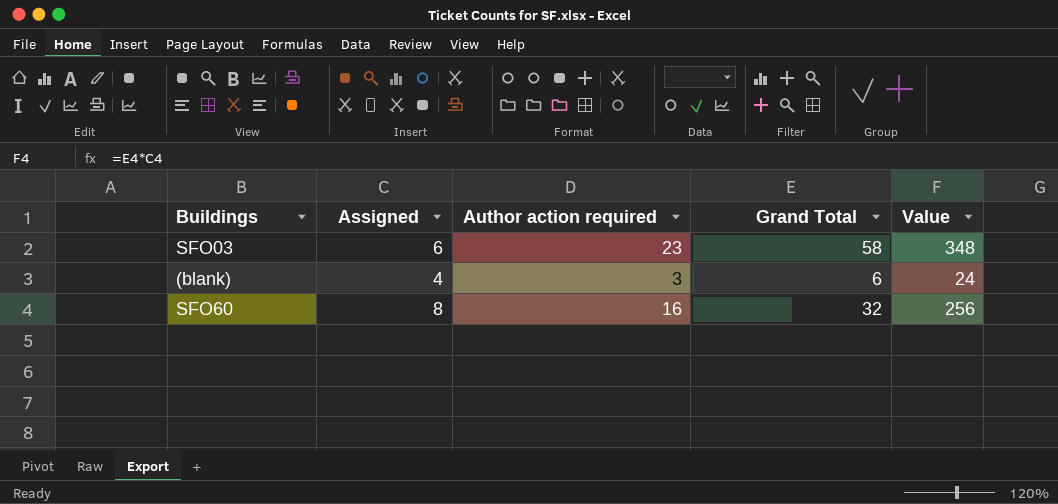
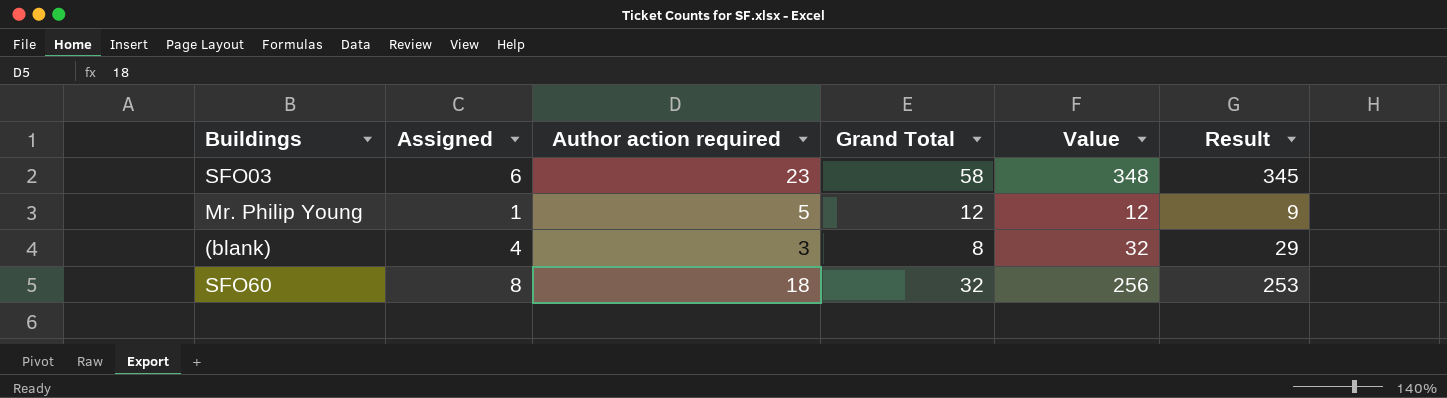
column Result | formula: none -> [Value] - 3
row Mr. Philip Young: none -> 1 | 5 | 12 | 12 | 9
(blank) | Grand Total: 6 -> 8
(blank) | Value: 24 -> 32
SFO60 | Author action required: 16 -> 18

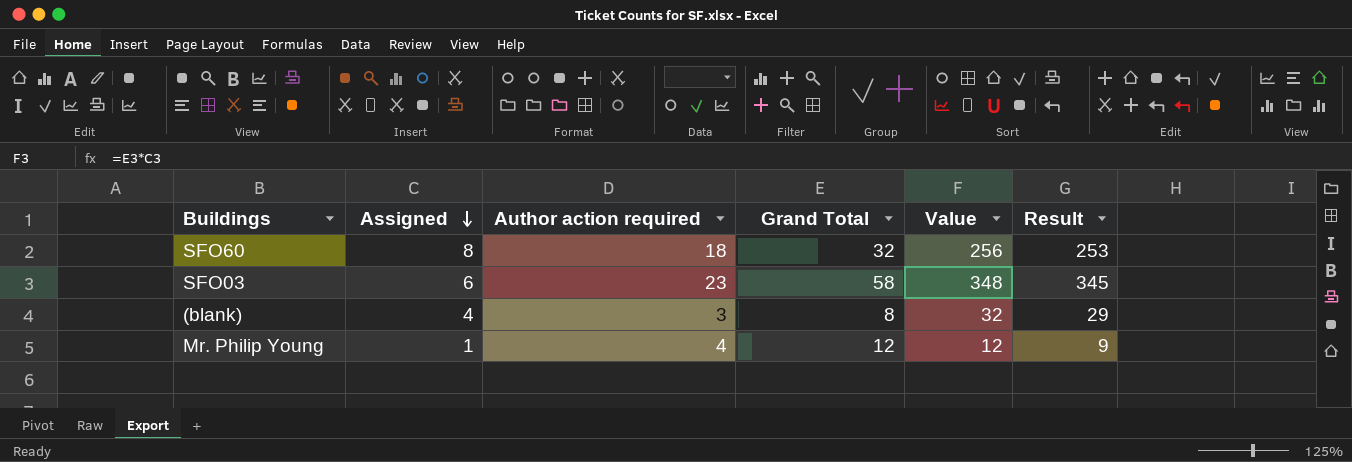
row order: none -> Assigned descending
Mr. Philip Young | Author action required: 5 -> 4

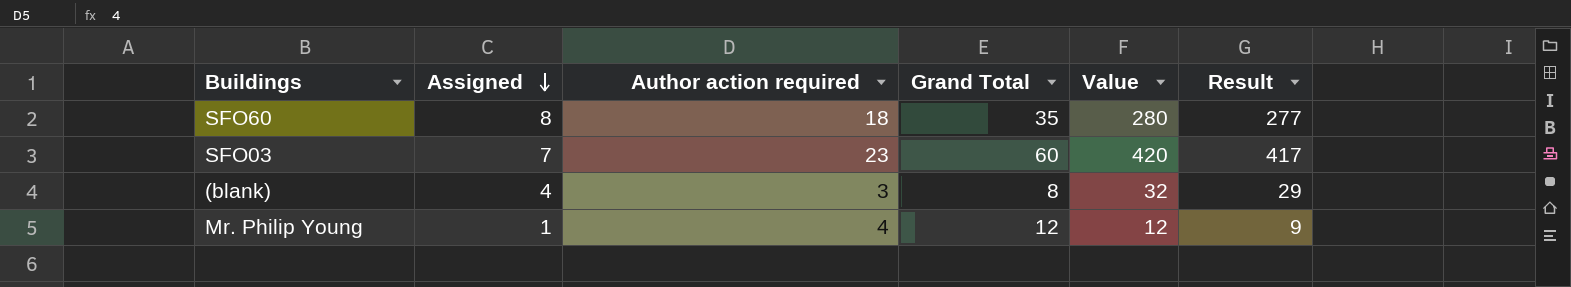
SFO60 | Grand Total: 32 -> 35
SFO60 | Value: 256 -> 280
SFO60 | Result: 253 -> 277
SFO03 | Assigned: 6 -> 7
SFO03 | Grand Total: 58 -> 60
SFO03 | Value: 348 -> 420
SFO03 | Result: 345 -> 417

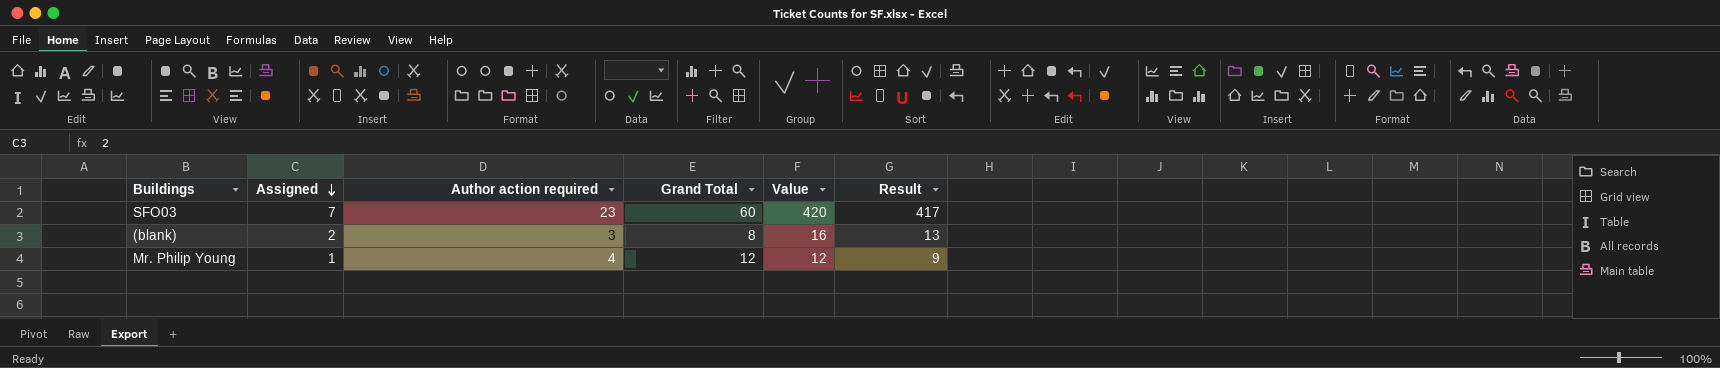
row SFO60: 8 | 18 | 35 | 280 | 277 -> none
(blank) | Assigned: 4 -> 2
(blank) | Value: 32 -> 16
(blank) | Result: 29 -> 13

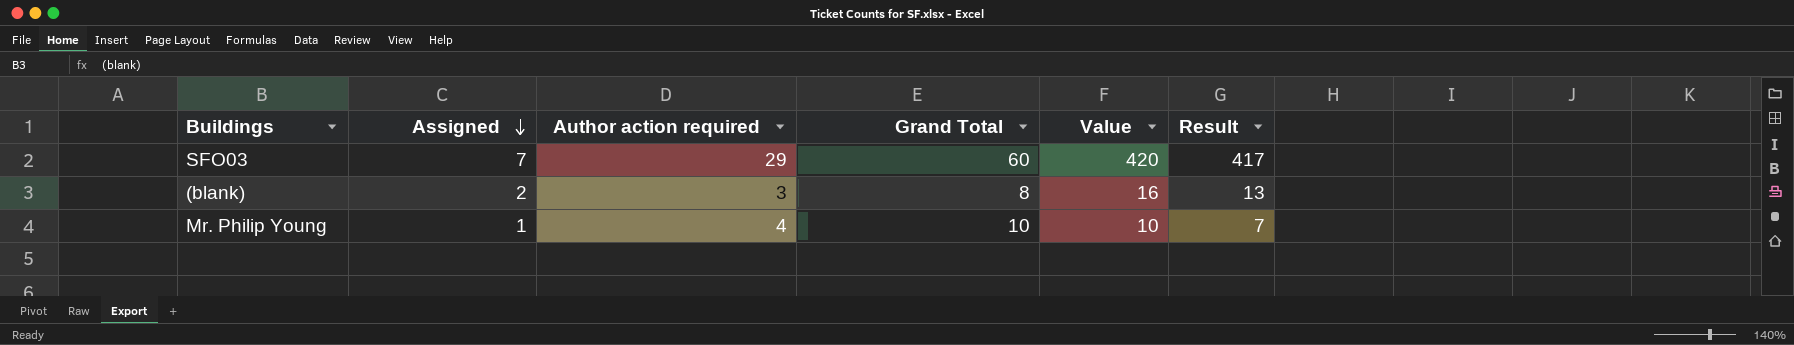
SFO03 | Author action required: 23 -> 29
Mr. Philip Young | Grand Total: 12 -> 10
Mr. Philip Young | Value: 12 -> 10
Mr. Philip Young | Result: 9 -> 7

